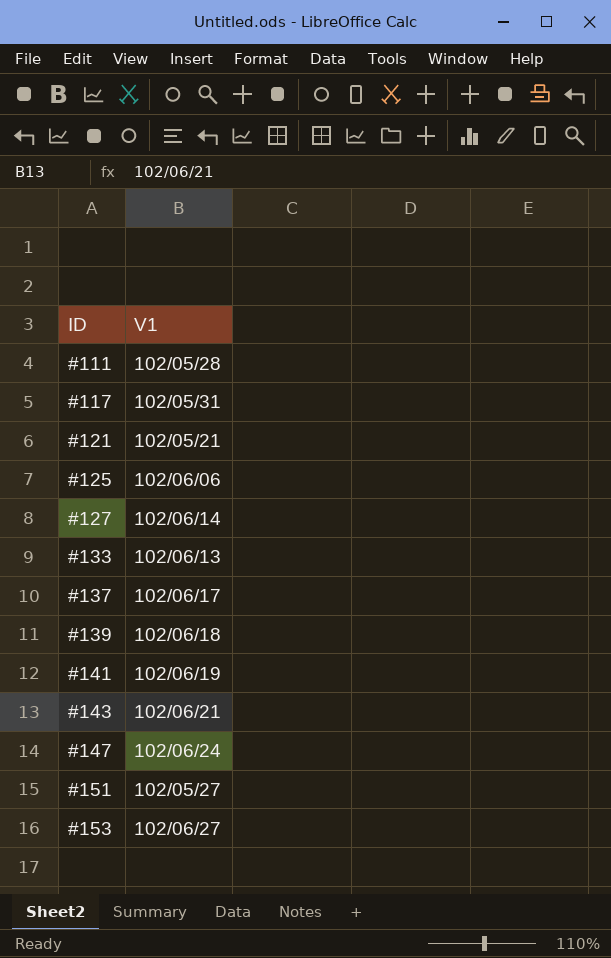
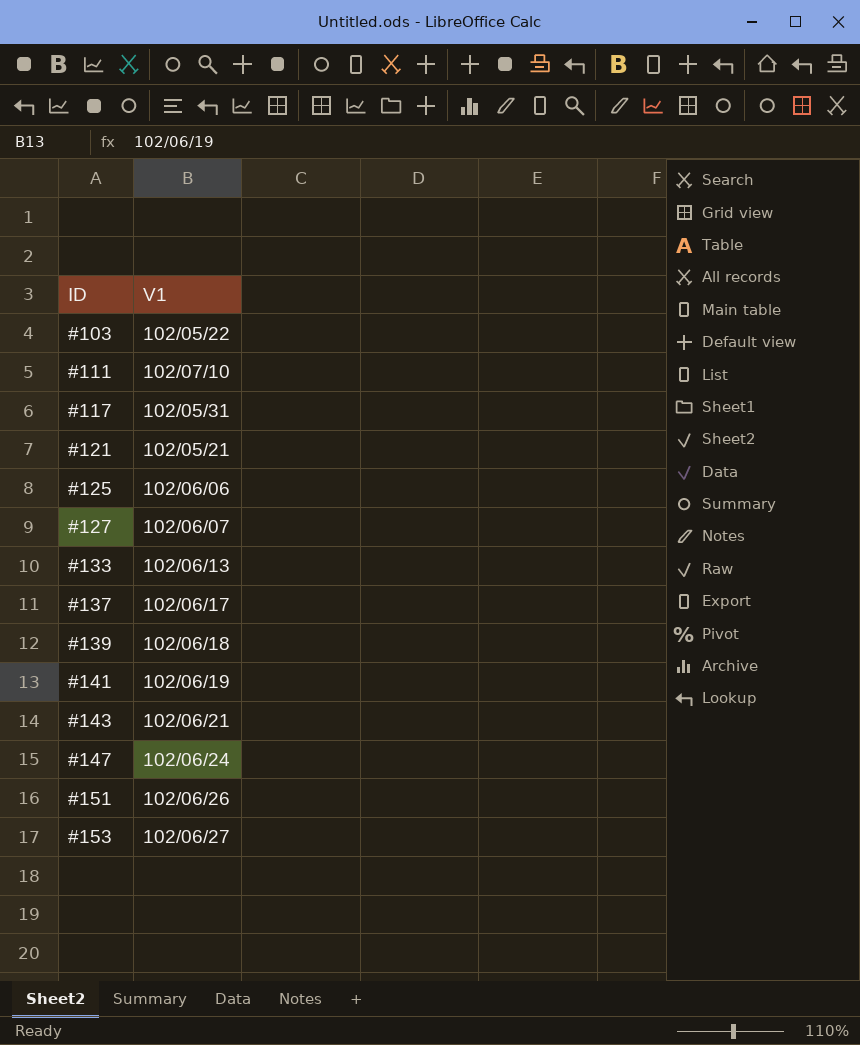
row #103: none -> 102/05/22
#111 | V1: 102/05/28 -> 102/07/10
#127 | V1: 102/06/14 -> 102/06/07
#151 | V1: 102/05/27 -> 102/06/26

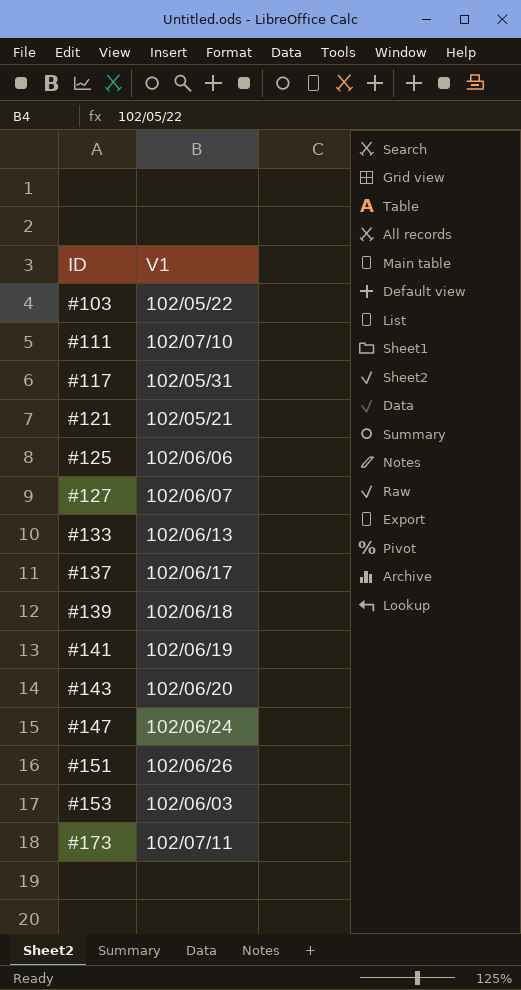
#143 | V1: 102/06/21 -> 102/06/20
#153 | V1: 102/06/27 -> 102/06/03
row #173: none -> 102/07/11

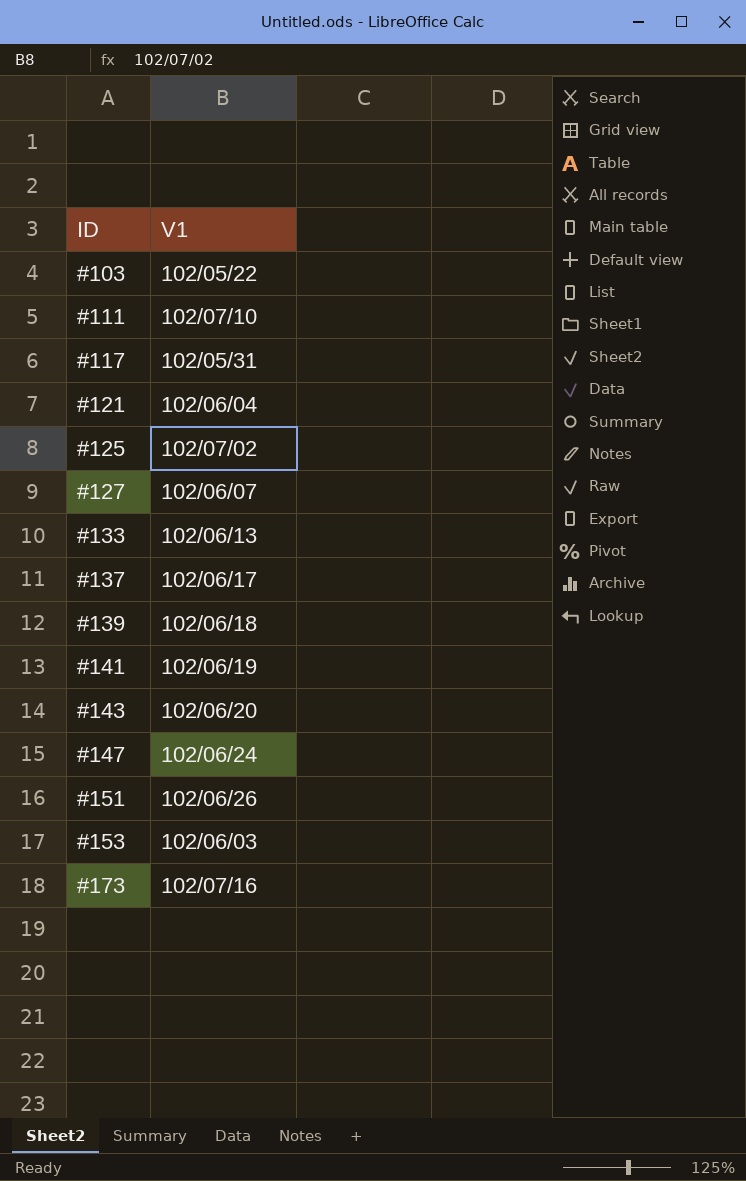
#121 | V1: 102/05/21 -> 102/06/04
#125 | V1: 102/06/06 -> 102/07/02
#173 | V1: 102/07/11 -> 102/07/16

